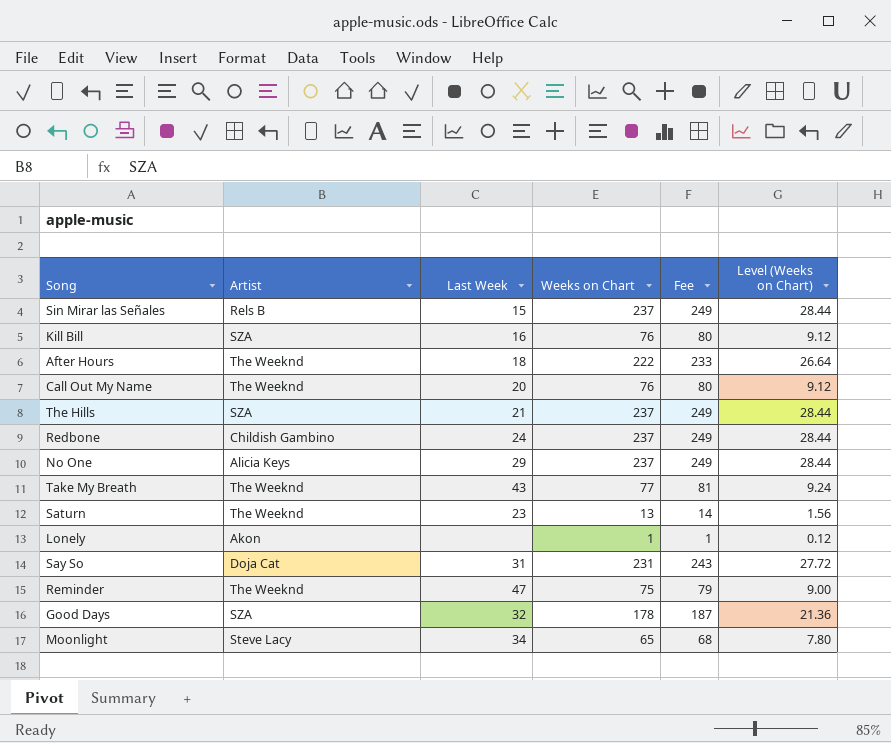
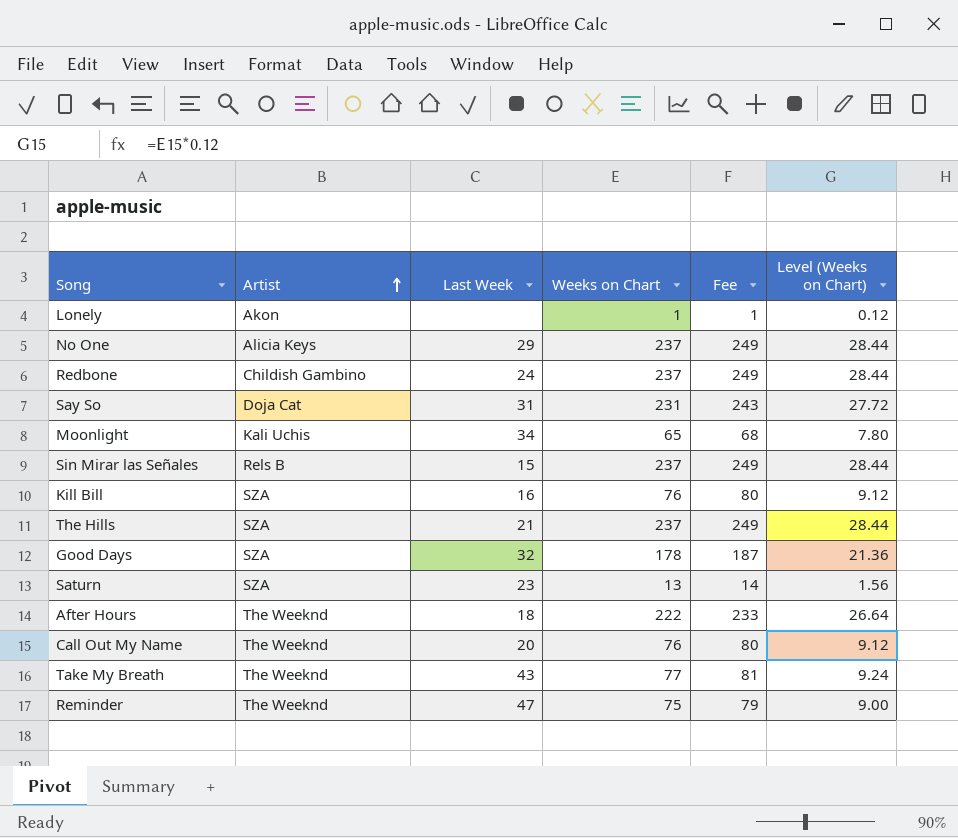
row order: none -> Artist ascending
Moonlight | Artist: Steve Lacy -> Kali Uchis
Saturn | Artist: The Weeknd -> SZA

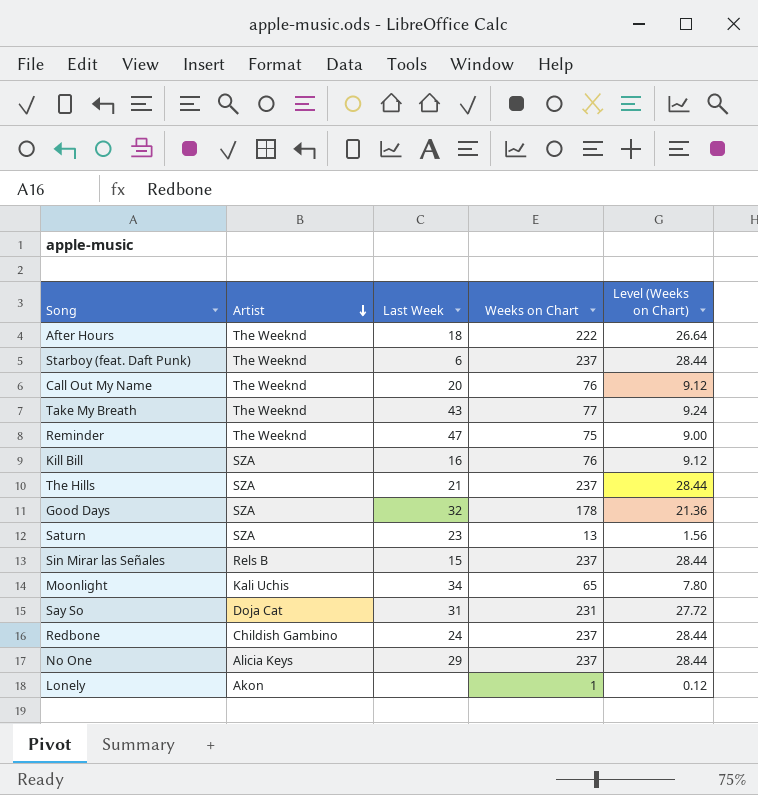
row order: Artist ascending -> Artist descending
column Fee | formula: [Weeks on Chart] * 1.05 -> none
row Starboy (feat. Daft Punk): none -> The Weeknd | 6 | 237 | 28.44

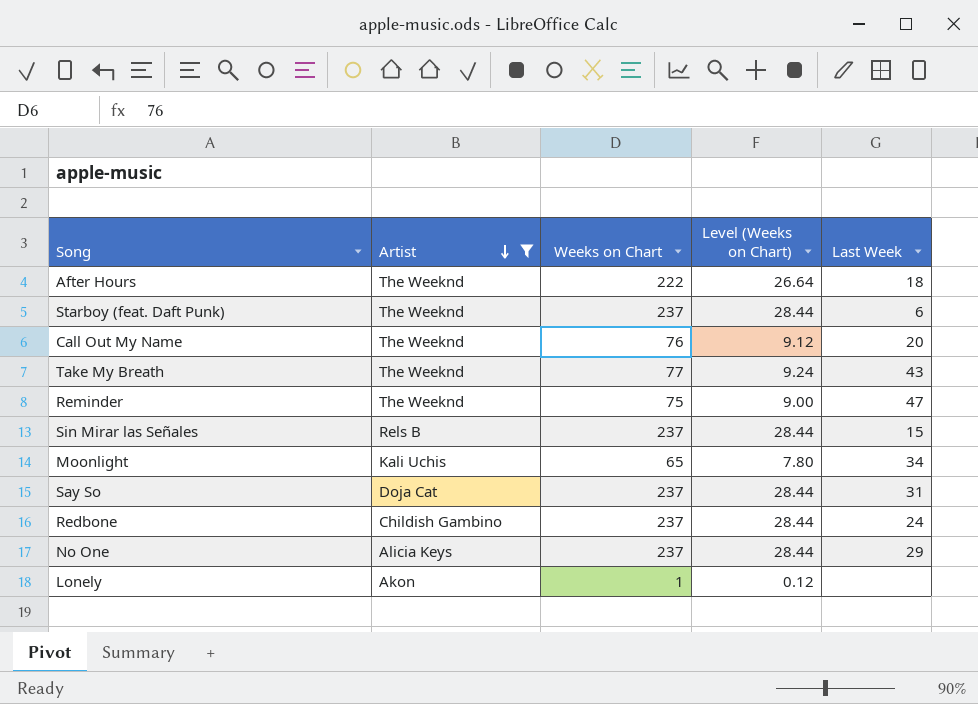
filter: none -> Artist != SZA
column Last Week | position: 3 -> 5
Say So | Weeks on Chart: 231 -> 237
Say So | Level (Weeks on Chart): 27.72 -> 28.44

